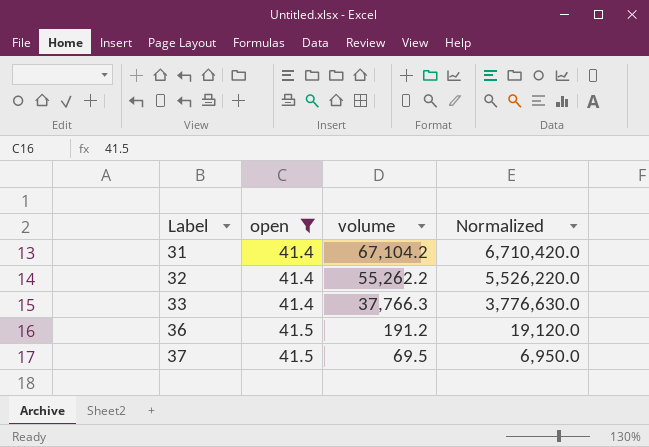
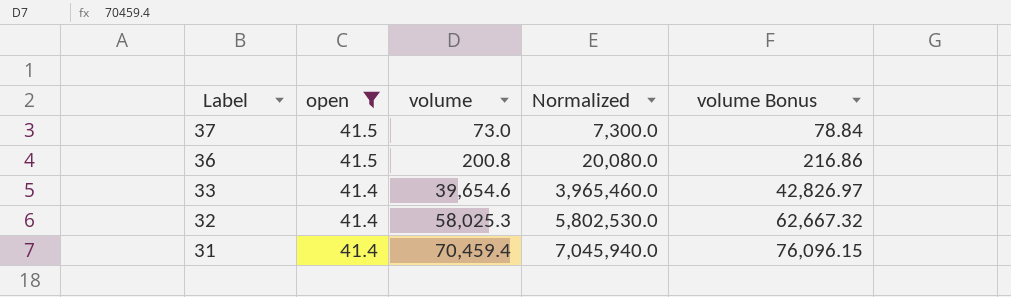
row order: Label ascending -> Label descending
column volume Bonus | formula: none -> [volume] * 1.08
37 | volume: 69.5 -> 73.0
37 | Normalized: 6,950.0 -> 7,300.0
36 | volume: 191.2 -> 200.8
36 | Normalized: 19,120.0 -> 20,080.0
33 | volume: 37,766.3 -> 39,654.6
33 | Normalized: 3,776,630.0 -> 3,965,460.0
32 | volume: 55,262.2 -> 58,025.3
32 | Normalized: 5,526,220.0 -> 5,802,530.0
31 | volume: 67,104.2 -> 70,459.4
31 | Normalized: 6,710,420.0 -> 7,045,940.0

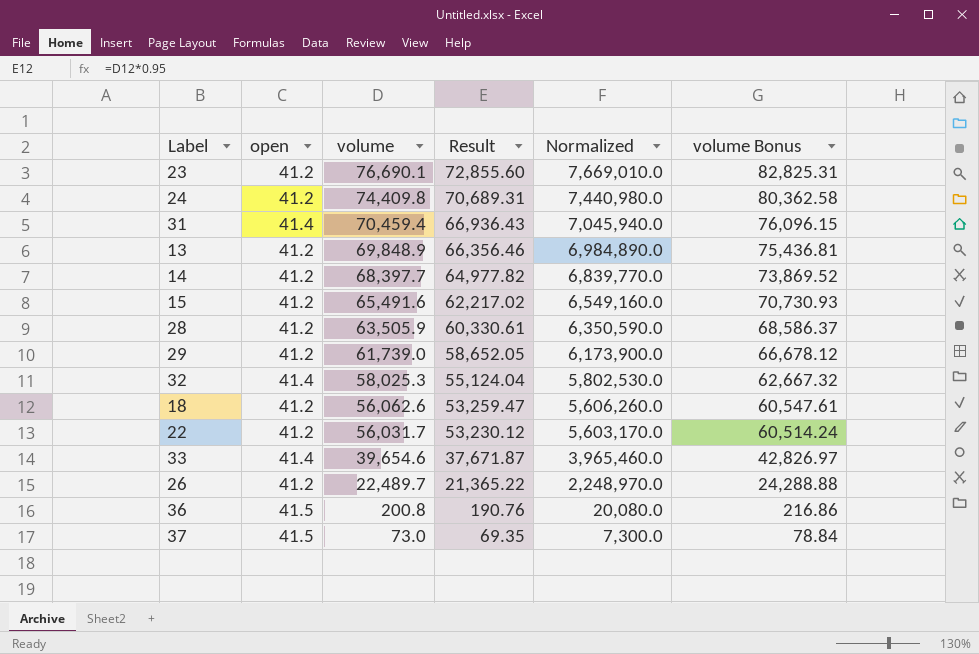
filter: open != 41.2 -> none
row order: Label descending -> volume descending
column Result | formula: none -> [volume] * 0.95

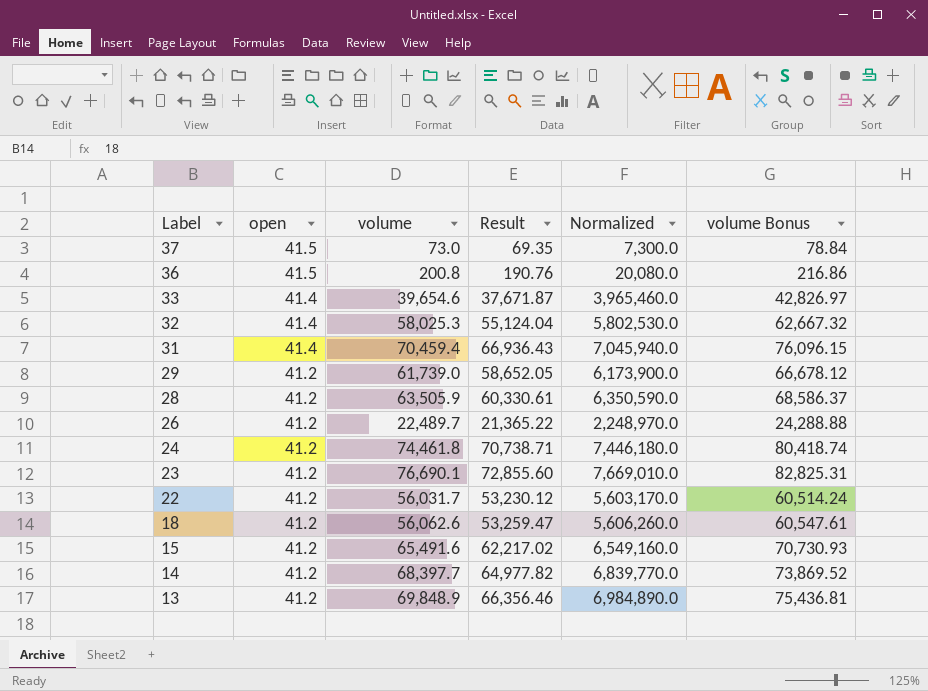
row order: volume descending -> Label descending
24 | volume: 74,409.8 -> 74,461.8
24 | Result: 70,689.31 -> 70,738.71
24 | Normalized: 7,440,980.0 -> 7,446,180.0
24 | volume Bonus: 80,362.58 -> 80,418.74

